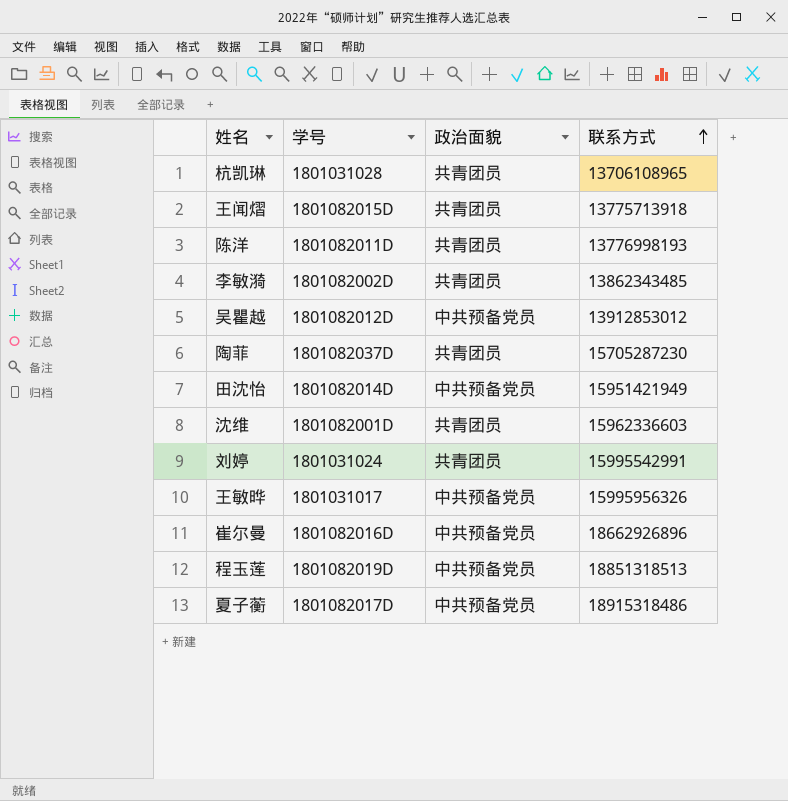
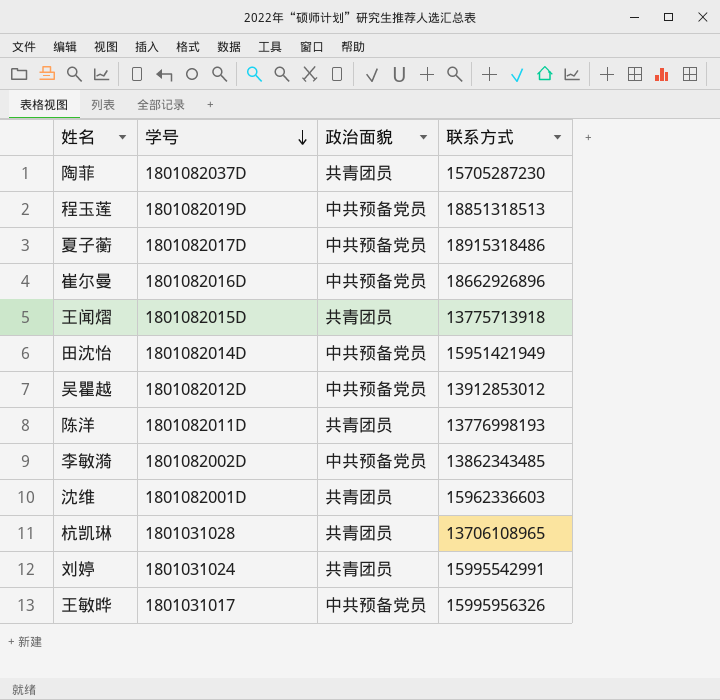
row order: 联系方式 ascending -> 学号 descending
李敏漪 | 政治面貌: 共青团员 -> 中共预备党员

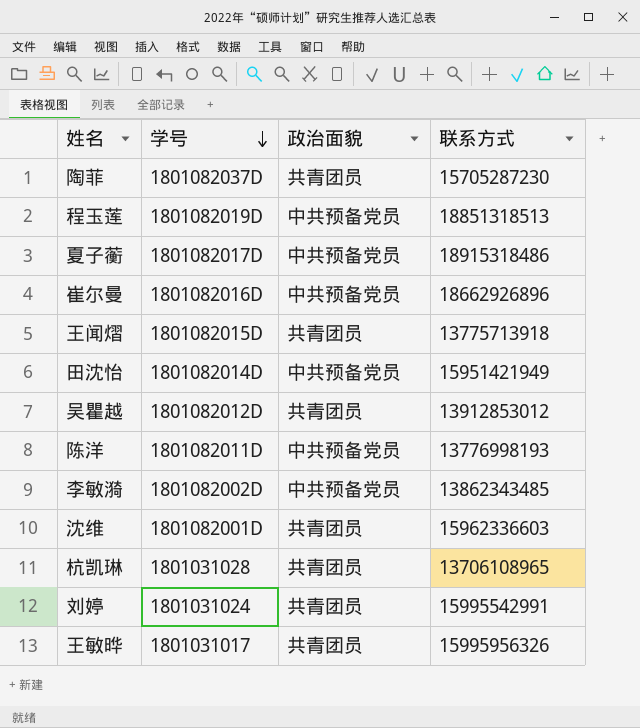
吴瞿越 | 政治面貌: 中共预备党员 -> 共青团员
陈洋 | 政治面貌: 共青团员 -> 中共预备党员
王敏晔 | 政治面貌: 中共预备党员 -> 共青团员

